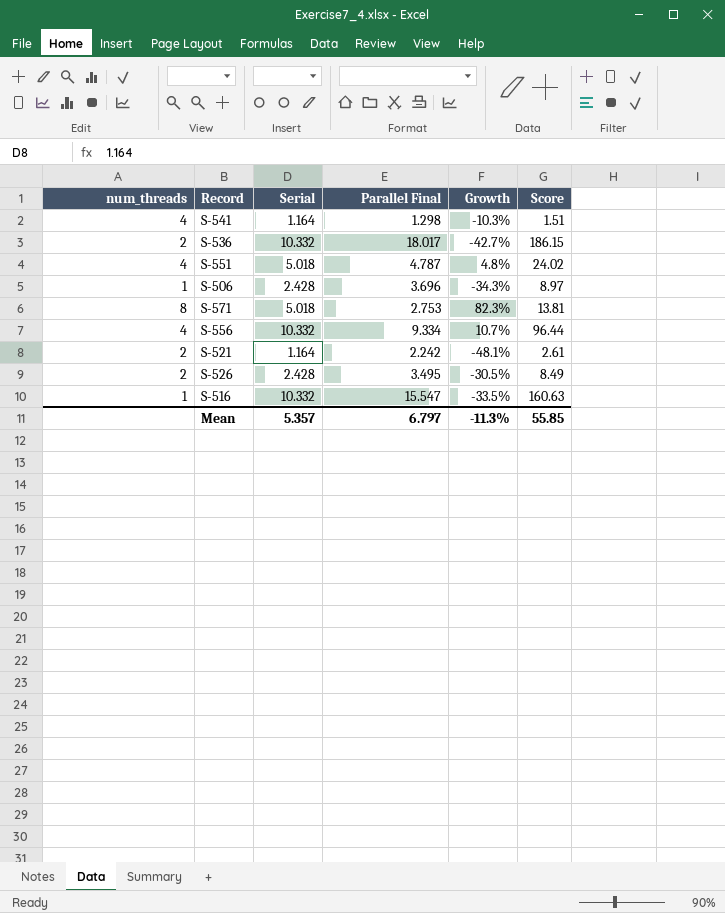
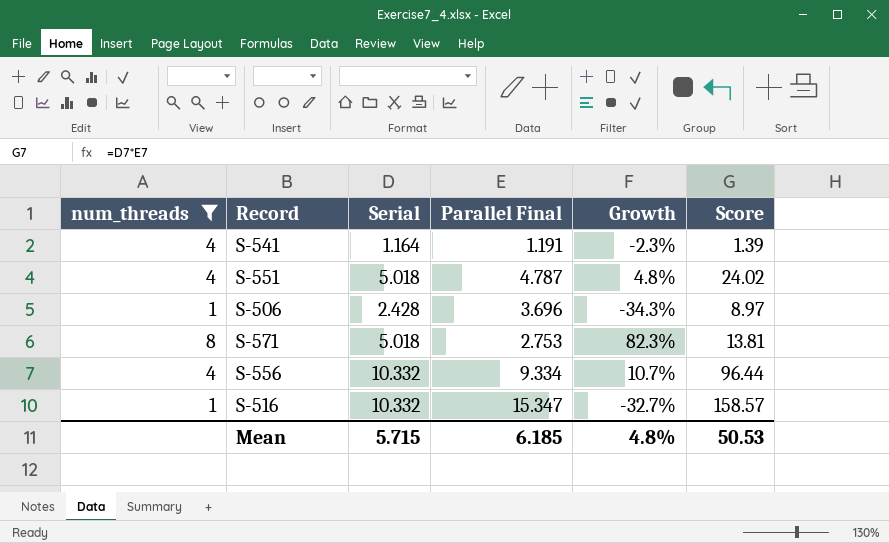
filter: none -> num_threads != 2
S-541 | Parallel Final: 1.298 -> 1.191
S-541 | Growth: -10.3% -> -2.3%
S-541 | Score: 1.51 -> 1.39
S-516 | Parallel Final: 15.547 -> 15.347
S-516 | Growth: -33.5% -> -32.7%
S-516 | Score: 160.63 -> 158.57
Mean | Serial: 5.357 -> 5.715
Mean | Parallel Final: 6.797 -> 6.185
Mean | Growth: -11.3% -> 4.8%
Mean | Score: 55.85 -> 50.53

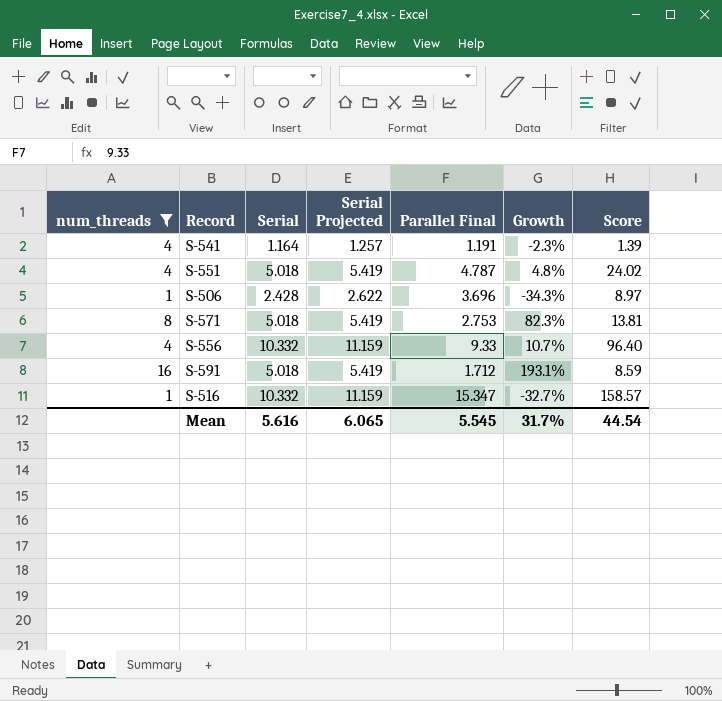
column Serial Projected | formula: none -> [Serial] * 1.08
S-556 | Parallel Final: 9.334 -> 9.33
S-556 | Score: 96.44 -> 96.40
row S-591: none -> 16 | 5.018 | 5.419 | 1.712 | 193.1% | 8.59
Mean | Serial: 5.715 -> 5.616
Mean | Parallel Final: 6.185 -> 5.545
Mean | Growth: 4.8% -> 31.7%
Mean | Score: 50.53 -> 44.54

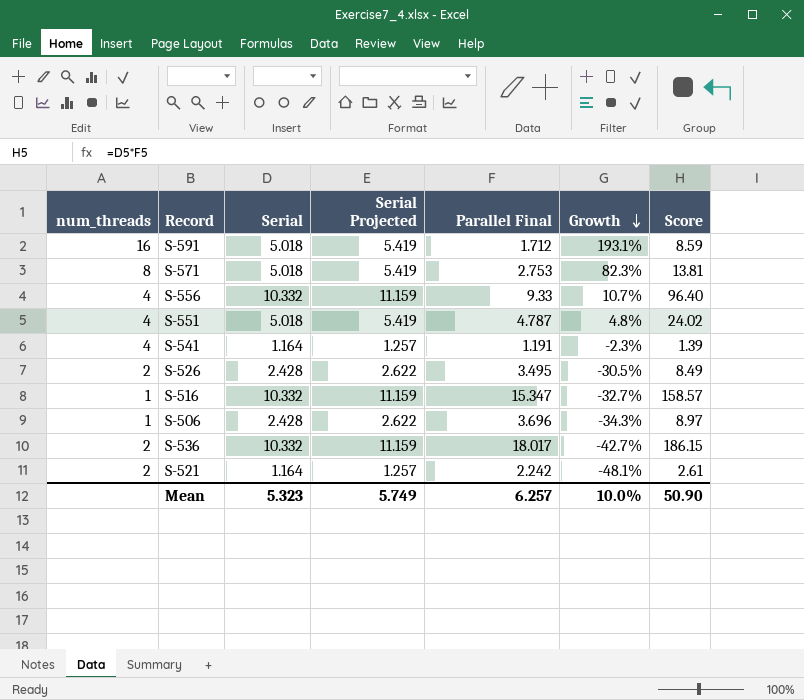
filter: num_threads != 2 -> none
row order: none -> Growth descending
Mean | Serial: 5.616 -> 5.323
Mean | Serial Projected: 6.065 -> 5.749
Mean | Parallel Final: 5.545 -> 6.257
Mean | Growth: 31.7% -> 10.0%
Mean | Score: 44.54 -> 50.90

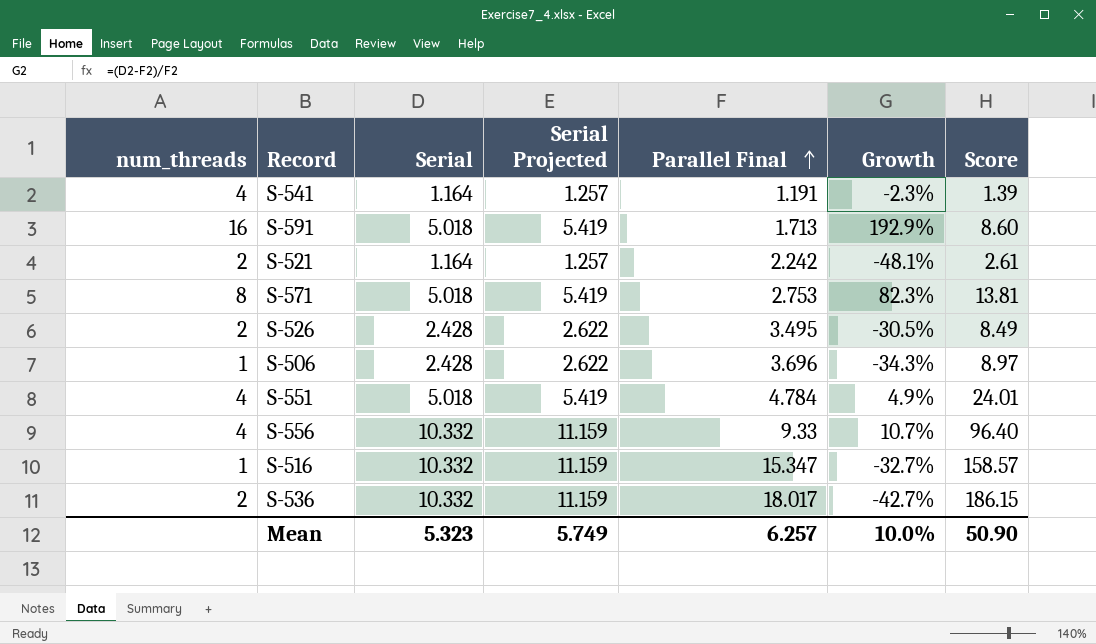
row order: Growth descending -> Parallel Final ascending
S-591 | Parallel Final: 1.712 -> 1.713
S-591 | Growth: 193.1% -> 192.9%
S-591 | Score: 8.59 -> 8.60
S-551 | Parallel Final: 4.787 -> 4.784
S-551 | Growth: 4.8% -> 4.9%
S-551 | Score: 24.02 -> 24.01

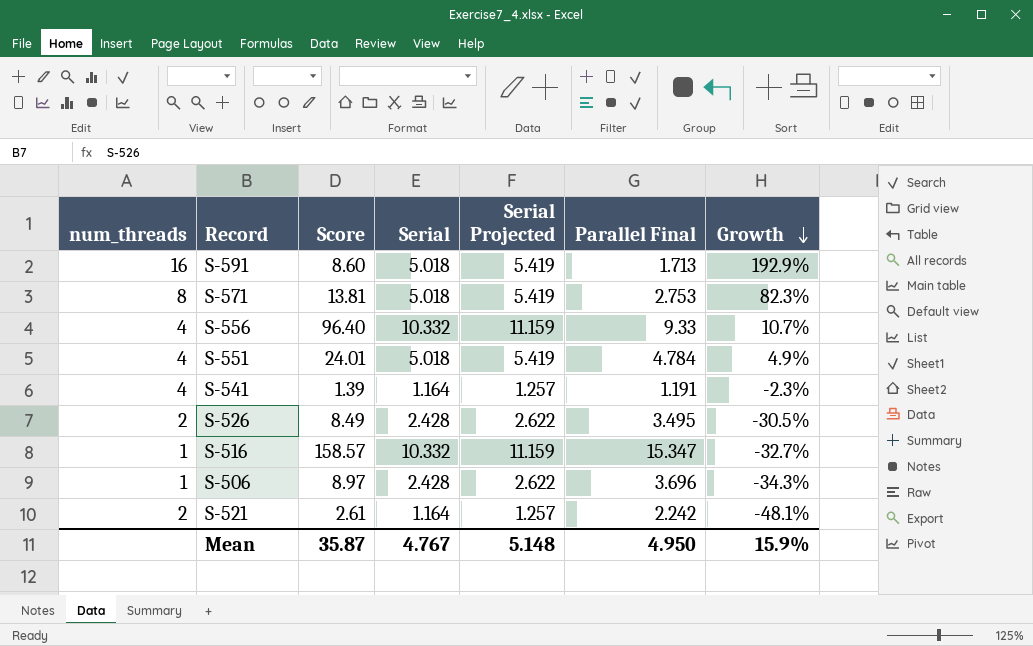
row order: Parallel Final ascending -> Growth descending
column Score | position: 7 -> 3
row S-536: 2 | 10.332 | 11.159 | 18.017 | -42.7% | 186.15 -> none
Mean | Score: 50.90 -> 35.87
Mean | Serial: 5.323 -> 4.767
Mean | Serial Projected: 5.749 -> 5.148
Mean | Parallel Final: 6.257 -> 4.950
Mean | Growth: 10.0% -> 15.9%

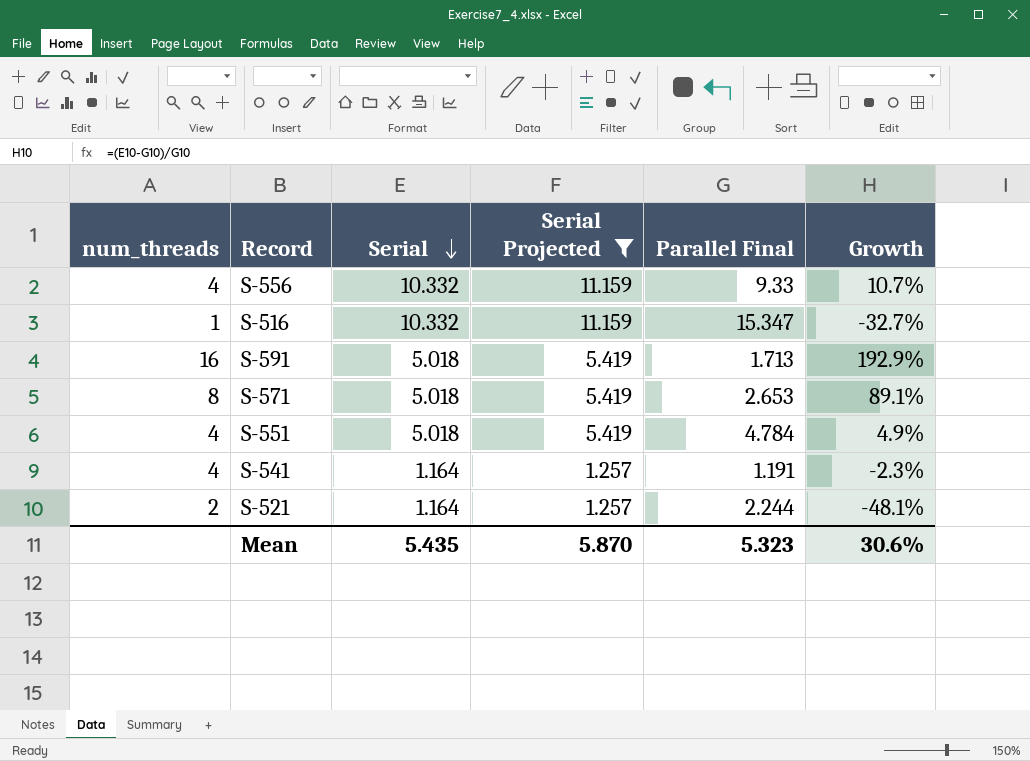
filter: none -> Serial Projected != 2.622
row order: Growth descending -> Serial descending
column Score | formula: [Serial] * [Parallel Final] -> none
S-571 | Parallel Final: 2.753 -> 2.653
S-571 | Growth: 82.3% -> 89.1%
S-521 | Parallel Final: 2.242 -> 2.244
Mean | Serial: 4.767 -> 5.435
Mean | Serial Projected: 5.148 -> 5.870
Mean | Parallel Final: 4.950 -> 5.323
Mean | Growth: 15.9% -> 30.6%

